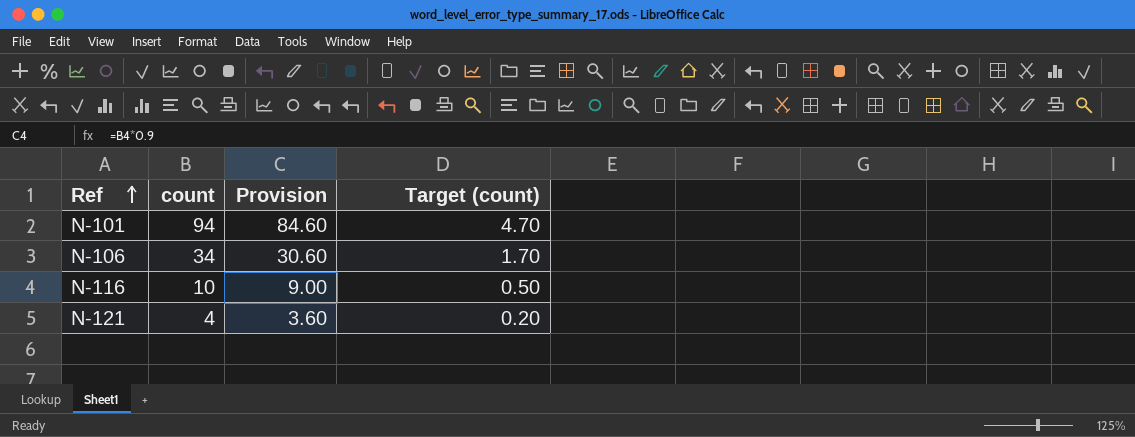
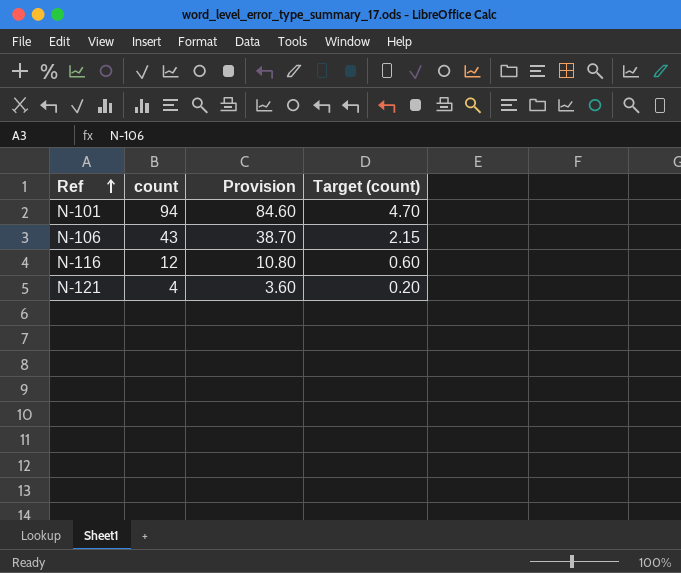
N-106 | count: 34 -> 43
N-106 | Provision: 30.60 -> 38.70
N-106 | Target (count): 1.70 -> 2.15
N-116 | count: 10 -> 12
N-116 | Provision: 9.00 -> 10.80
N-116 | Target (count): 0.50 -> 0.60

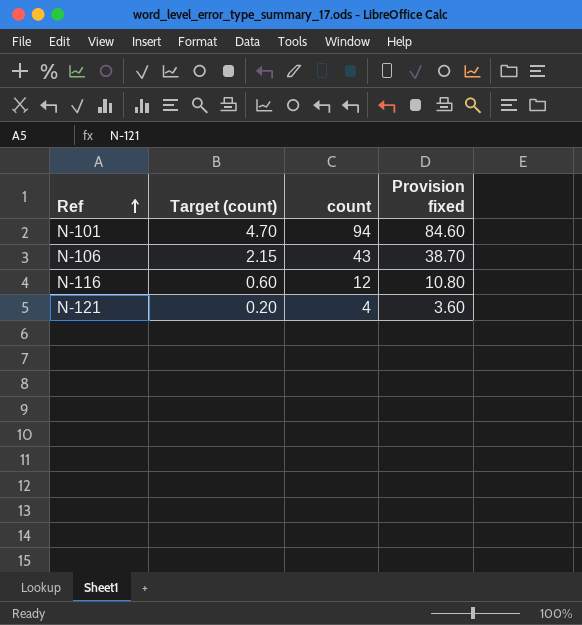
column Target (count) | position: 4 -> 2
column name: Provision -> Provision fixed

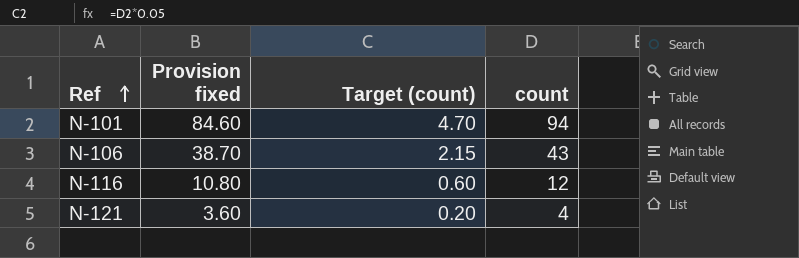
column Provision fixed | position: 4 -> 2

